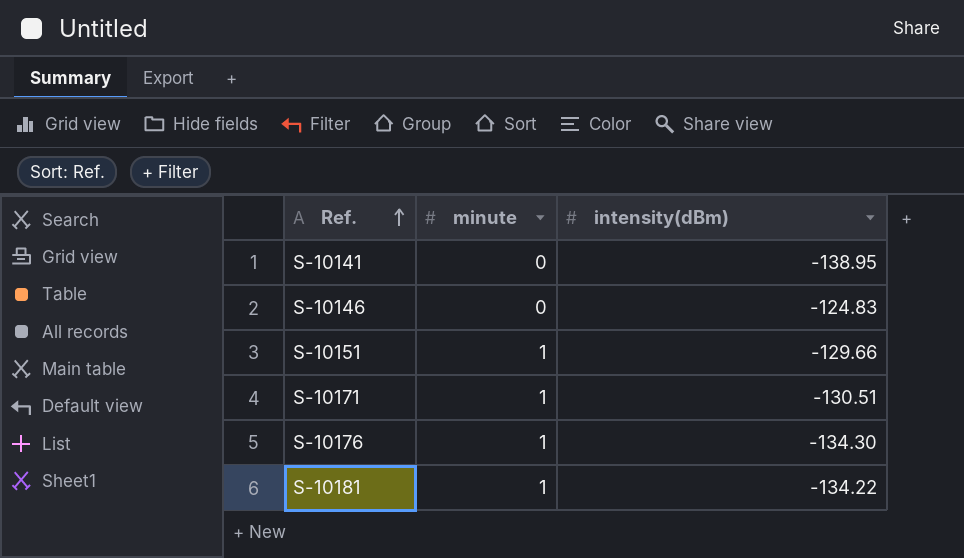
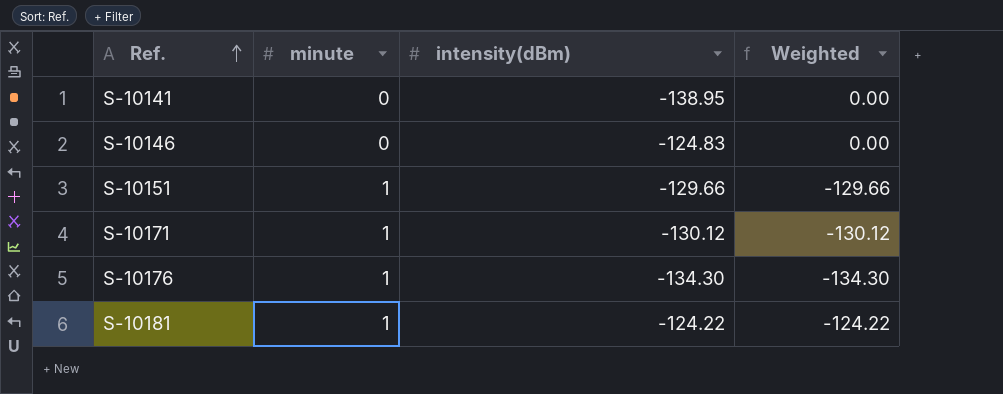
column Weighted | formula: none -> [minute] * [intensity(dBm)]
S-10171 | intensity(dBm): -130.51 -> -130.12
S-10181 | intensity(dBm): -134.22 -> -124.22

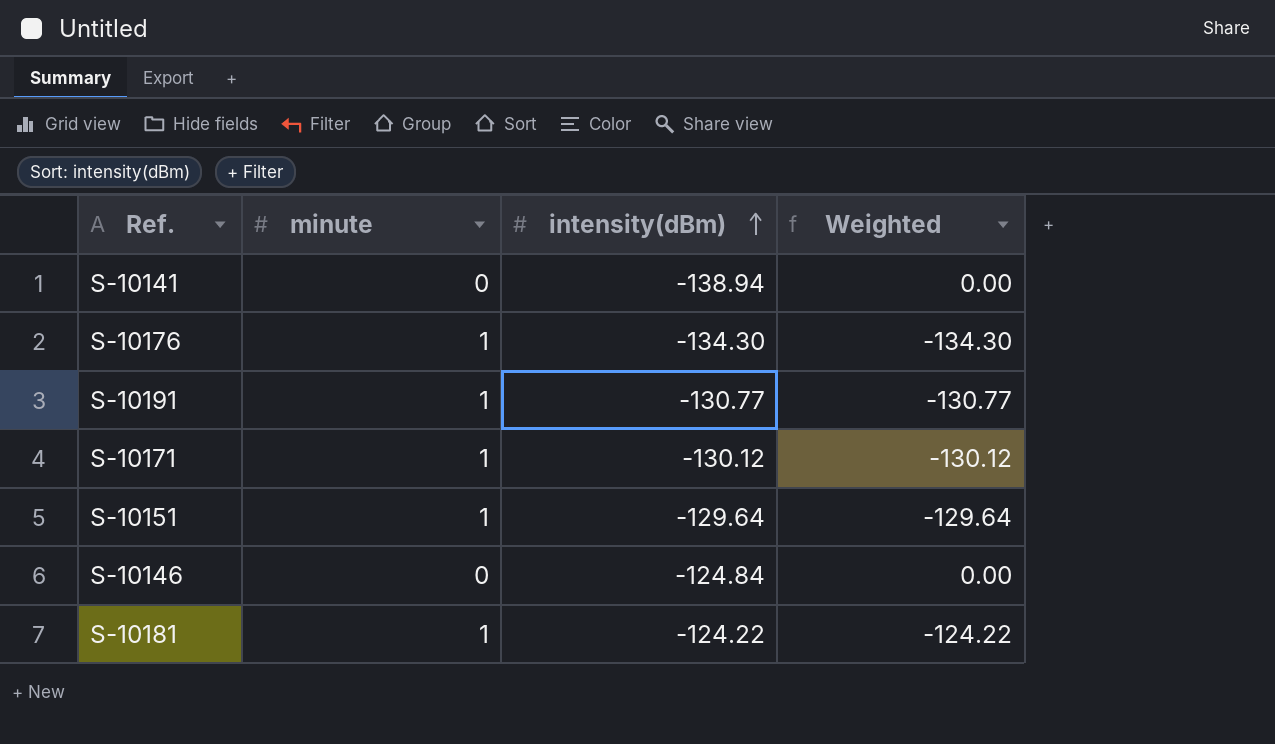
row order: Ref. ascending -> intensity(dBm) ascending
S-10141 | intensity(dBm): -138.95 -> -138.94
row S-10191: none -> 1 | -130.77 | -130.77
S-10151 | intensity(dBm): -129.66 -> -129.64
S-10151 | Weighted: -129.66 -> -129.64
S-10146 | intensity(dBm): -124.83 -> -124.84

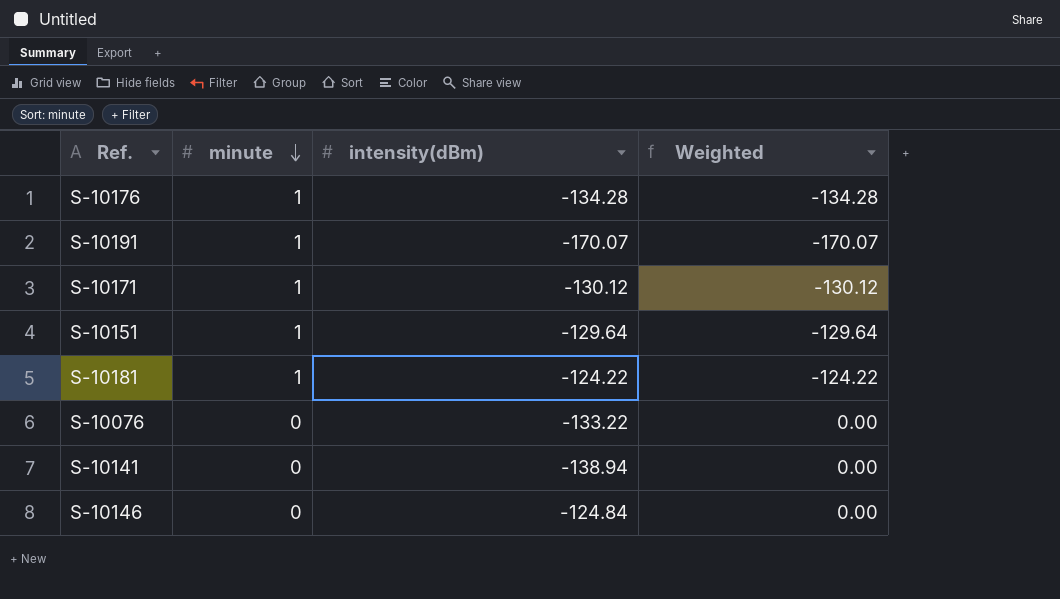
row order: intensity(dBm) ascending -> minute descending
S-10176 | intensity(dBm): -134.30 -> -134.28
S-10176 | Weighted: -134.30 -> -134.28
S-10191 | intensity(dBm): -130.77 -> -170.07
S-10191 | Weighted: -130.77 -> -170.07
row S-10076: none -> 0 | -133.22 | 0.00

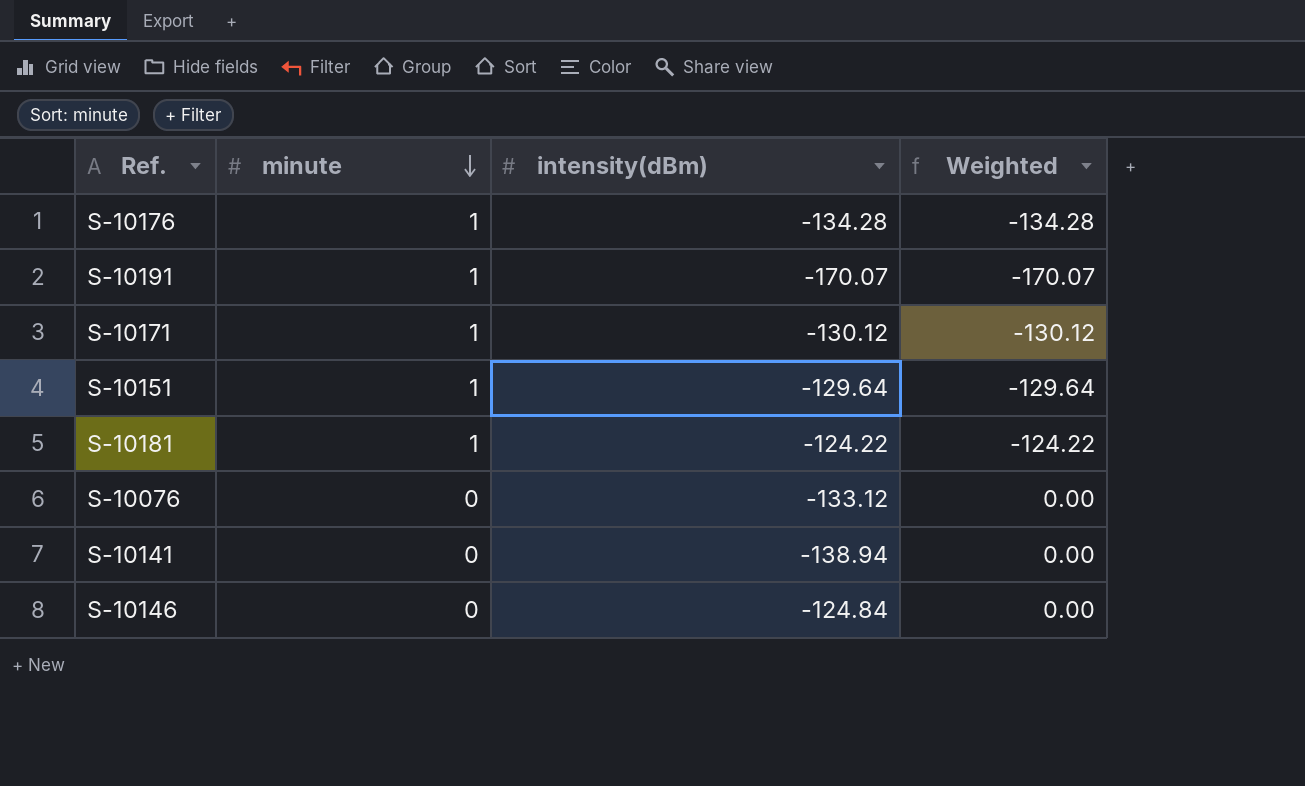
S-10076 | intensity(dBm): -133.22 -> -133.12

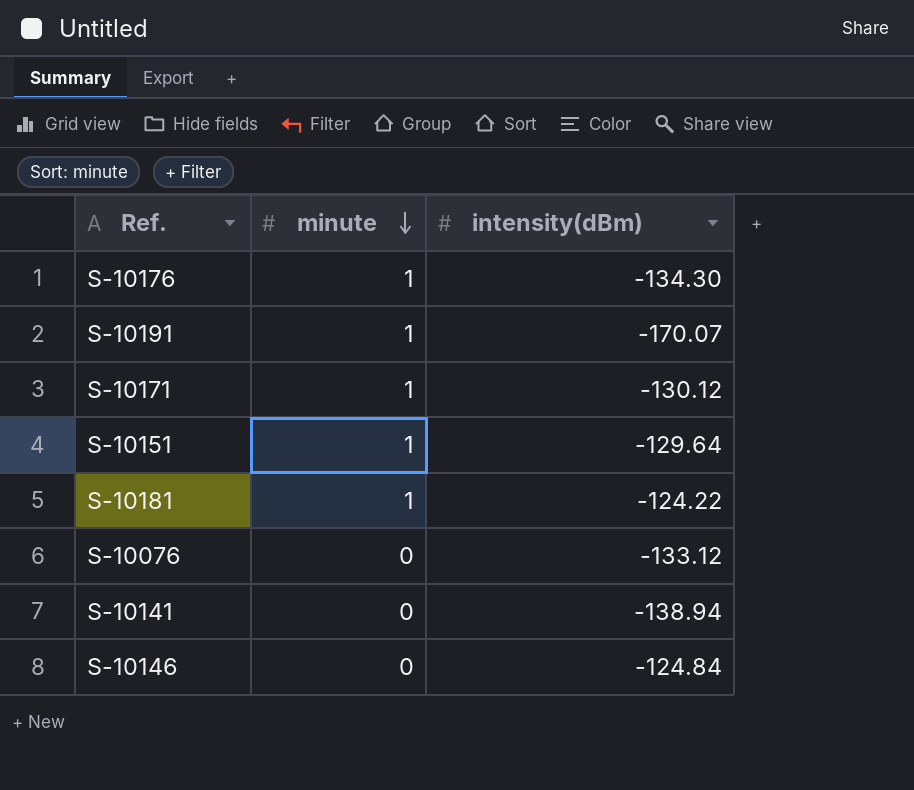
column Weighted | formula: [minute] * [intensity(dBm)] -> none
S-10176 | intensity(dBm): -134.28 -> -134.30

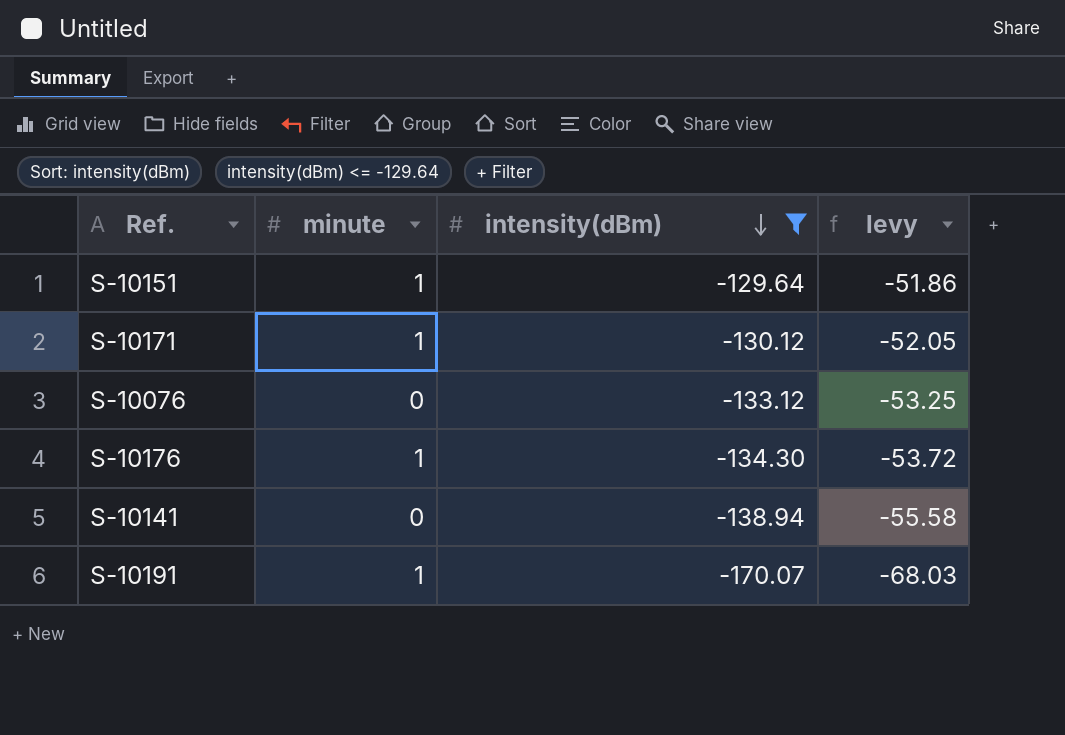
filter: none -> intensity(dBm) <= -129.64
row order: minute descending -> intensity(dBm) descending
column levy | formula: none -> [intensity(dBm)] * 0.4

